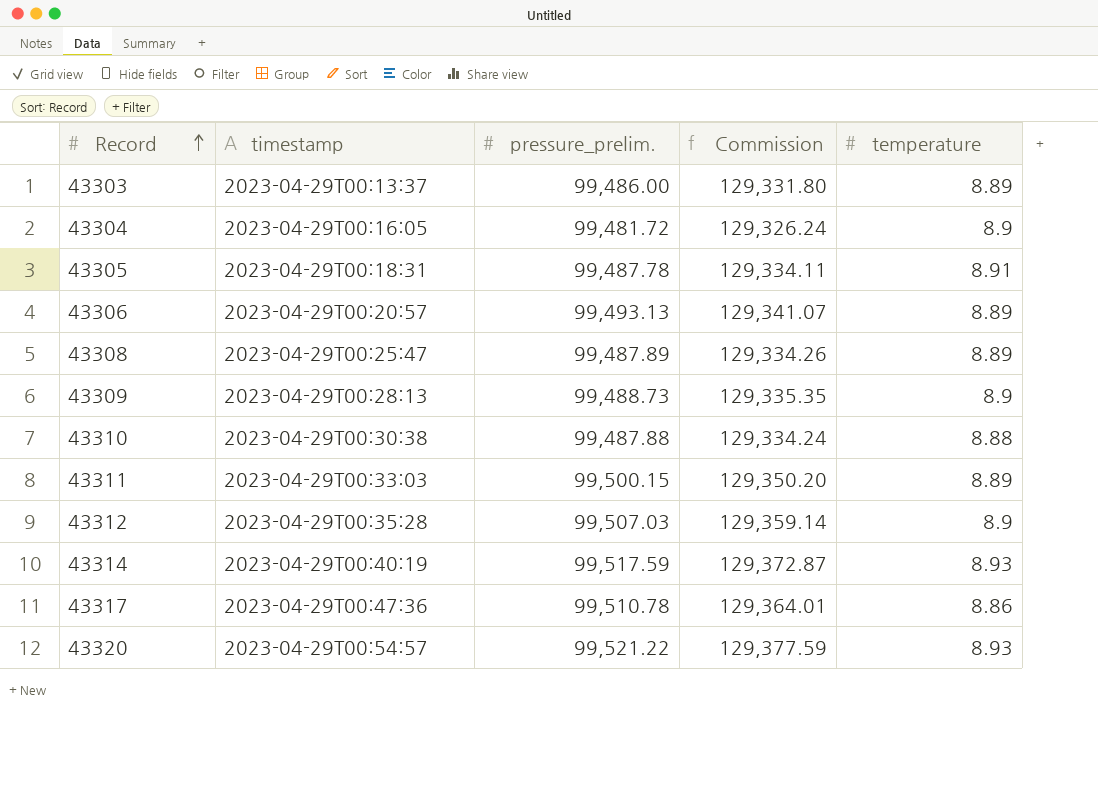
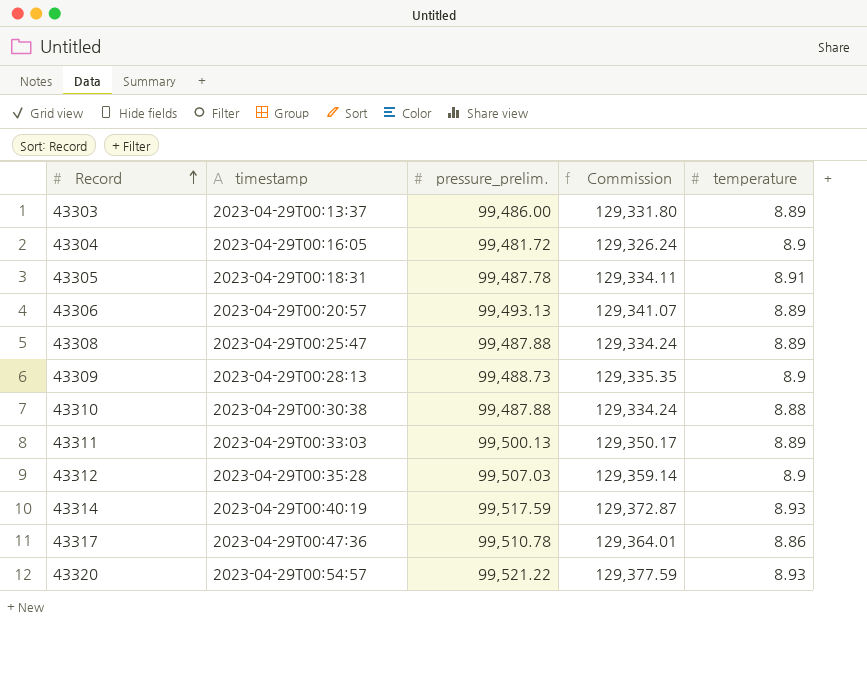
43308 | pressure_prelim.: 99,487.89 -> 99,487.88
43308 | Commission: 129,334.26 -> 129,334.24
43311 | pressure_prelim.: 99,500.15 -> 99,500.13
43311 | Commission: 129,350.20 -> 129,350.17

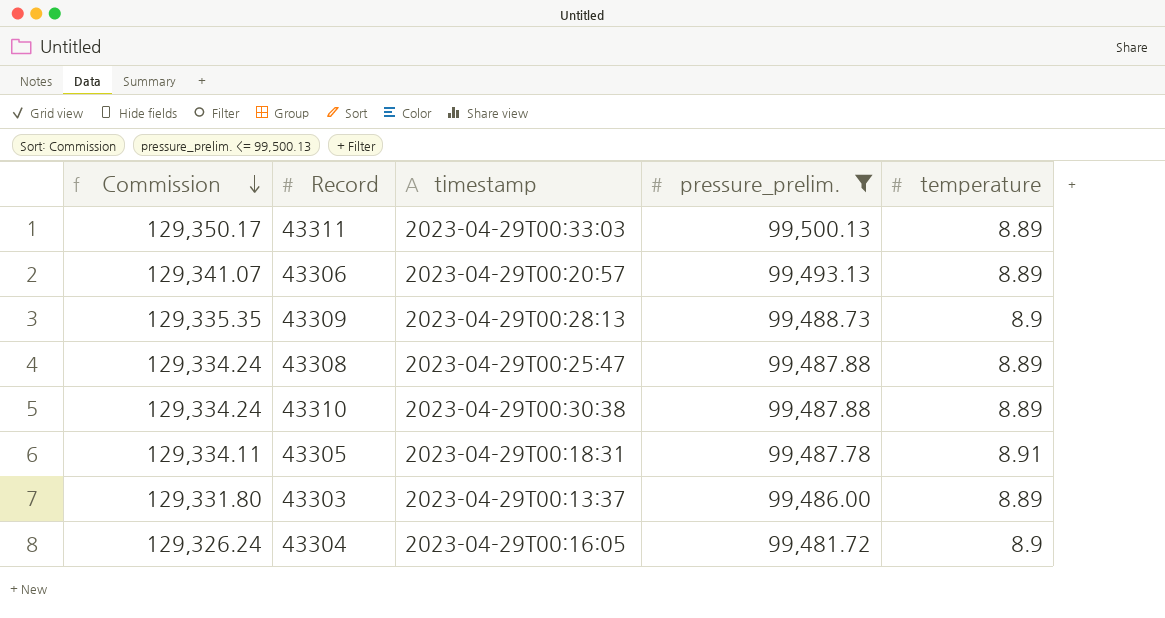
filter: none -> pressure_prelim. <= 99,500.13
row order: Record ascending -> Commission descending
column Commission | position: 4 -> 1
43310 | temperature: 8.88 -> 8.89

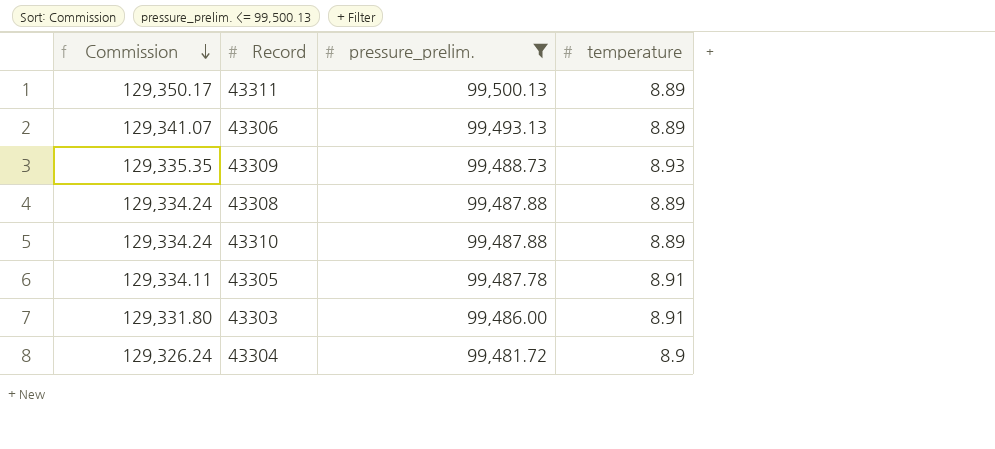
column timestamp | position: 3 -> none
43309 | temperature: 8.9 -> 8.93
43303 | temperature: 8.89 -> 8.91

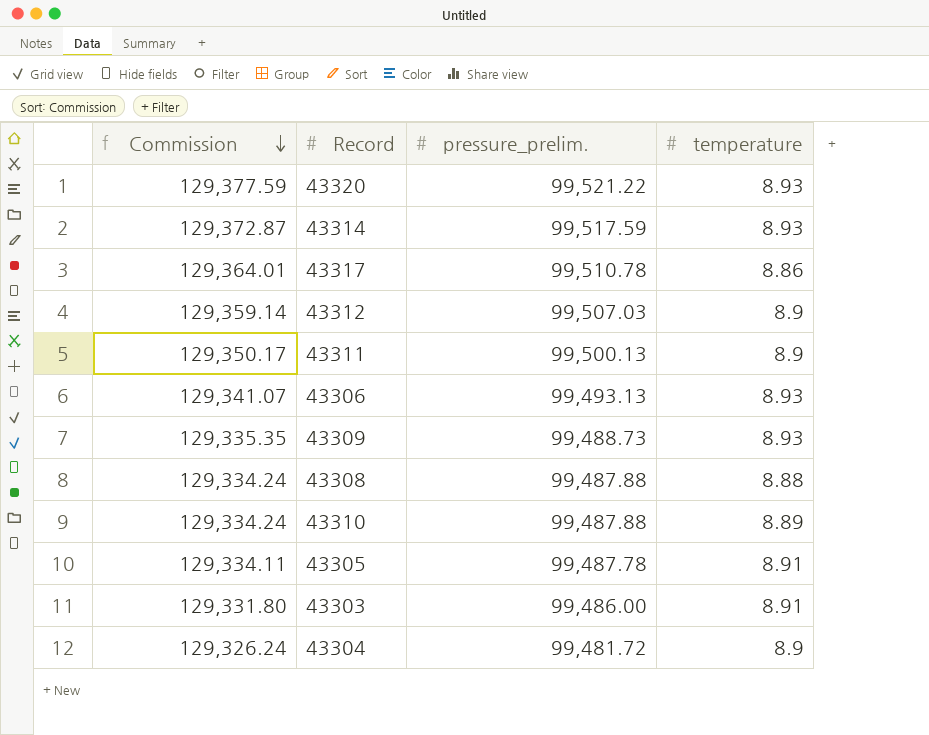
filter: pressure_prelim. <= 99,500.13 -> none
43311 | temperature: 8.89 -> 8.9
43306 | temperature: 8.89 -> 8.93
43308 | temperature: 8.89 -> 8.88

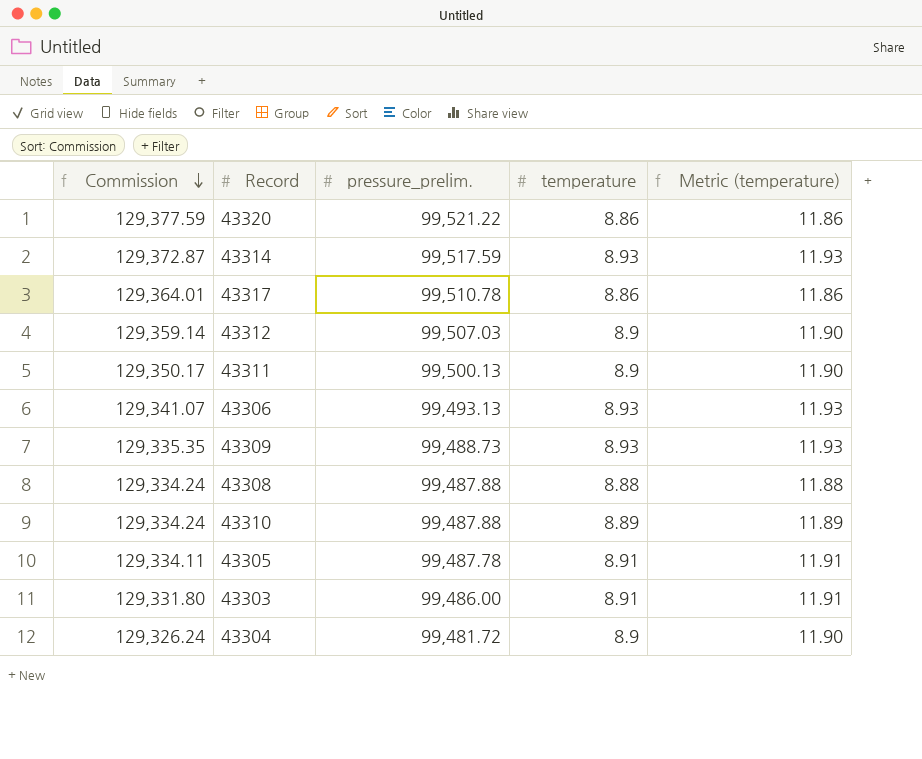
column Metric (temperature) | formula: none -> [temperature] + 3
43320 | temperature: 8.93 -> 8.86

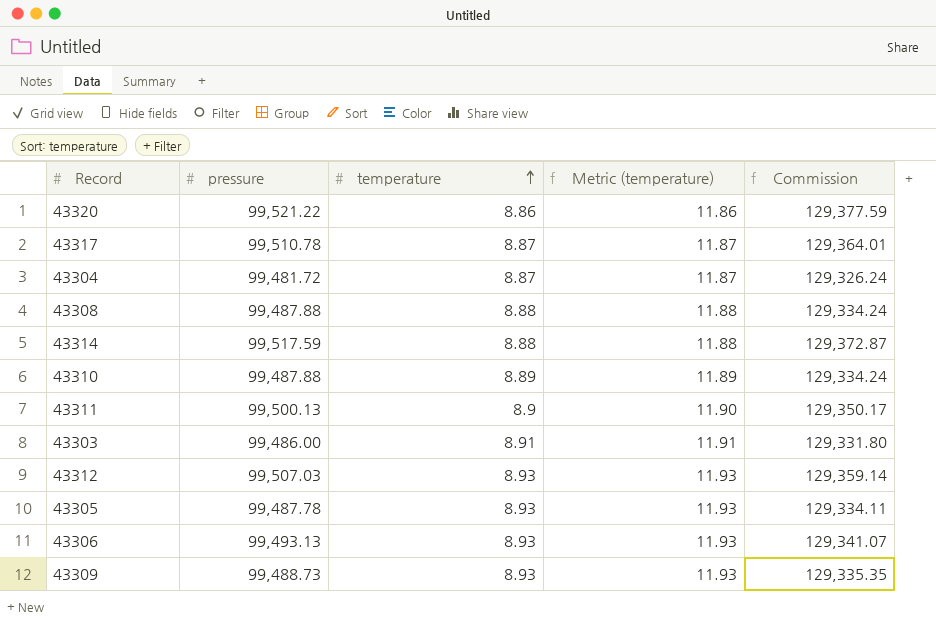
row order: Commission descending -> temperature ascending
column name: pressure_prelim. -> pressure
column Commission | position: 1 -> 5
43317 | temperature: 8.86 -> 8.87
43317 | Metric (temperature): 11.86 -> 11.87
43304 | temperature: 8.9 -> 8.87
43304 | Metric (temperature): 11.90 -> 11.87
43314 | temperature: 8.93 -> 8.88
43314 | Metric (temperature): 11.93 -> 11.88
43312 | temperature: 8.9 -> 8.93
43312 | Metric (temperature): 11.90 -> 11.93
43305 | temperature: 8.91 -> 8.93
43305 | Metric (temperature): 11.91 -> 11.93

